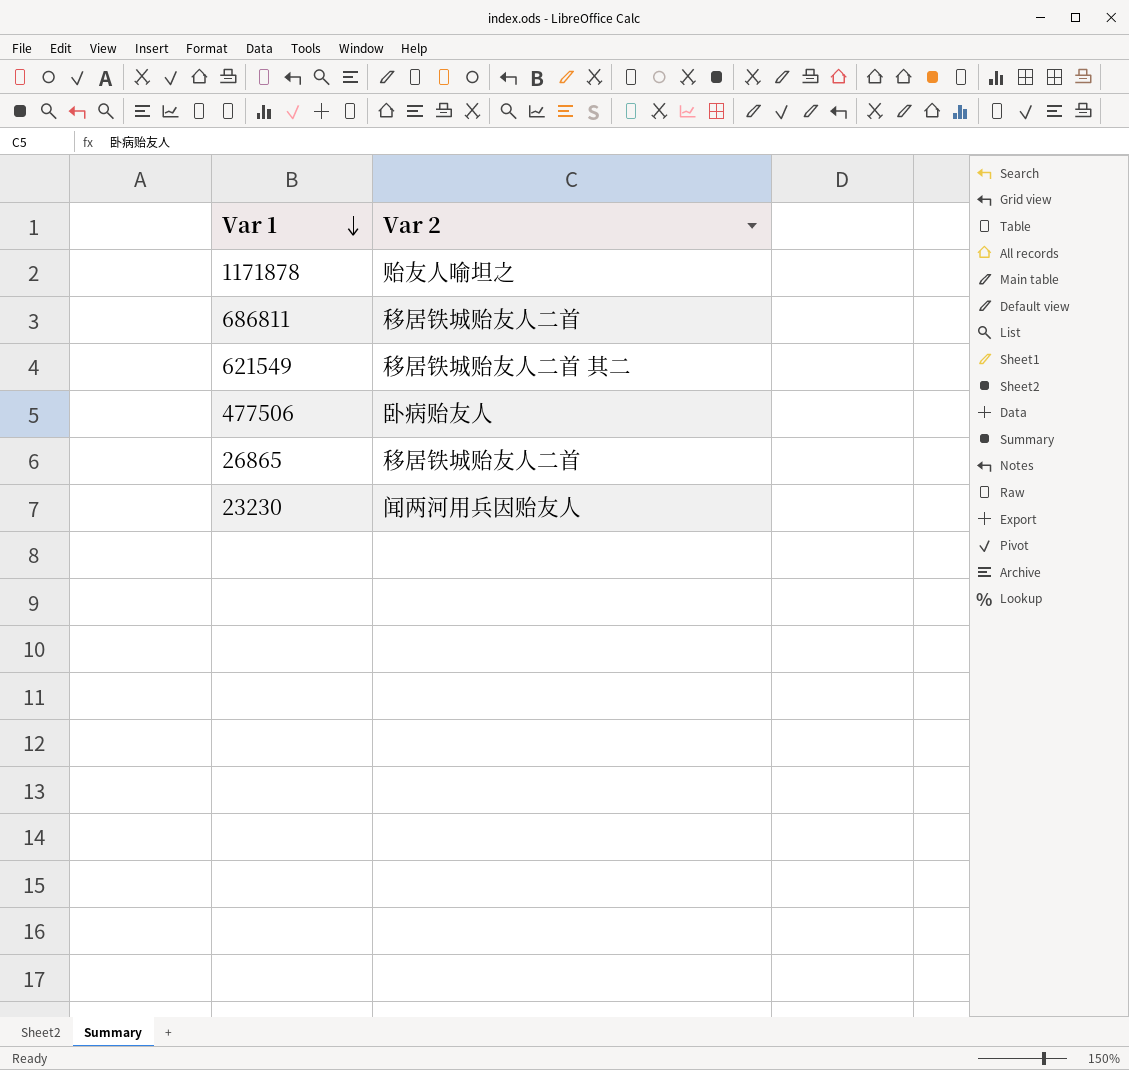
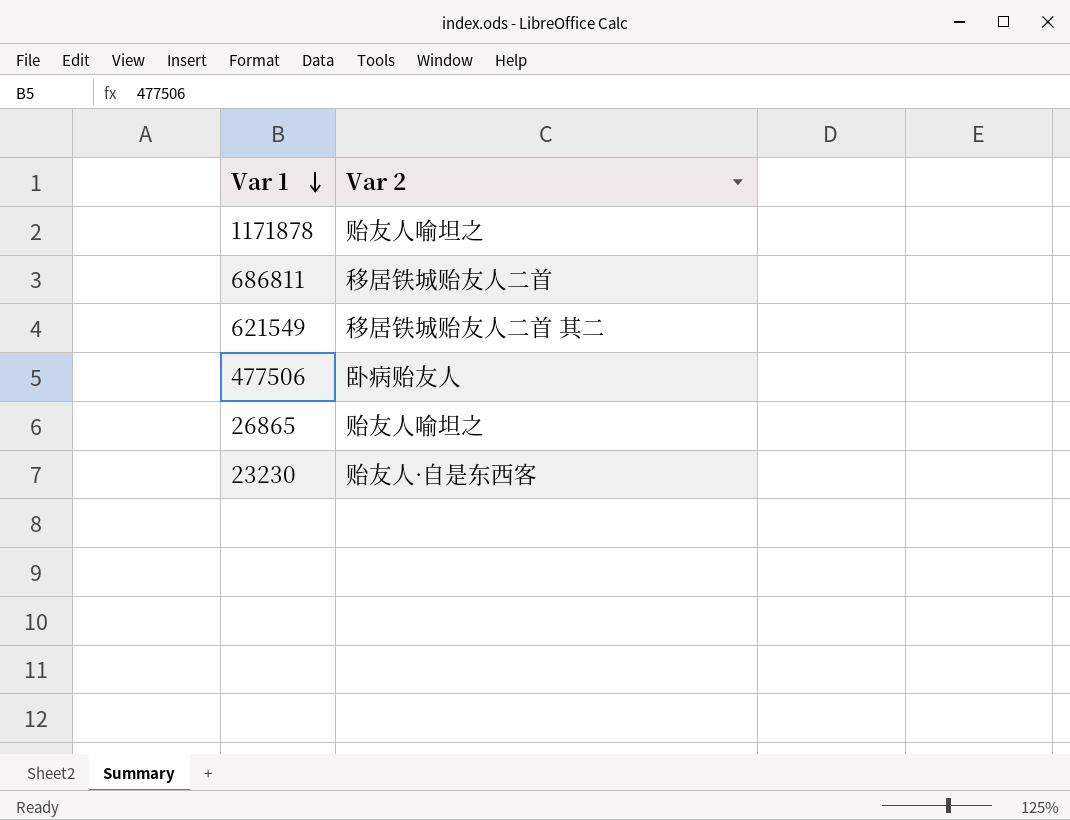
26865 | Var 2: 移居铁城贻友人二首 -> 贻友人喻坦之
23230 | Var 2: 闻两河用兵因贻友人 -> 贻友人·自是东西客

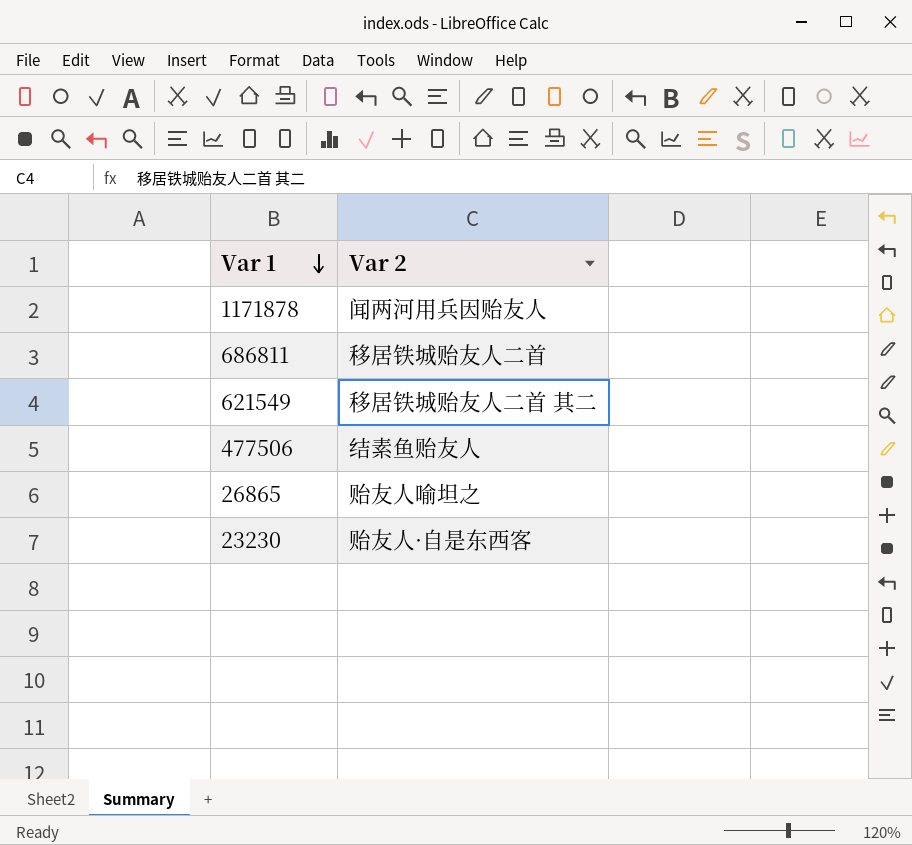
1171878 | Var 2: 贻友人喻坦之 -> 闻两河用兵因贻友人
477506 | Var 2: 卧病贻友人 -> 结素鱼贻友人

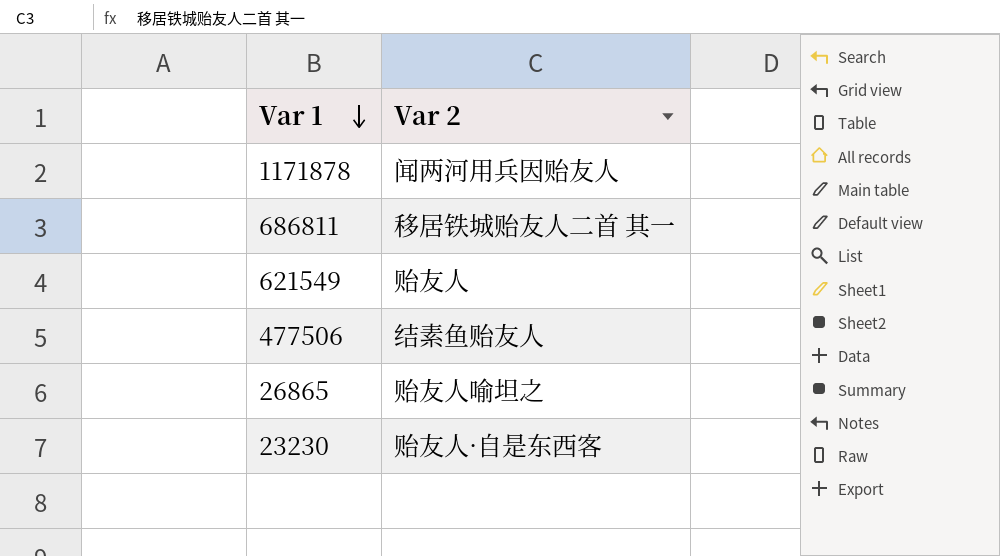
686811 | Var 2: 移居铁城贻友人二首 -> 移居铁城贻友人二首 其一
621549 | Var 2: 移居铁城贻友人二首 其二 -> 贻友人

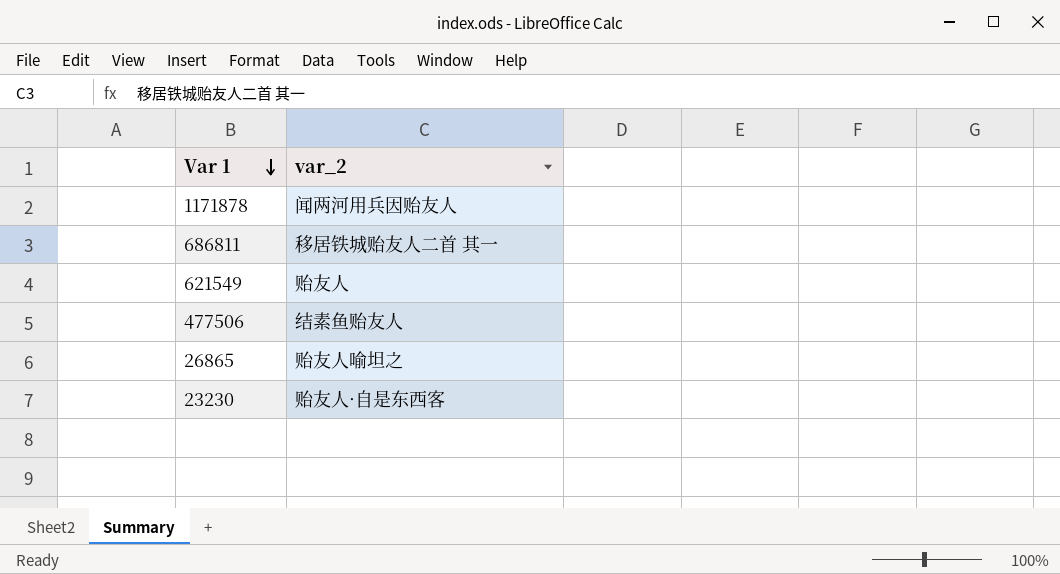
column name: Var 2 -> var_2

